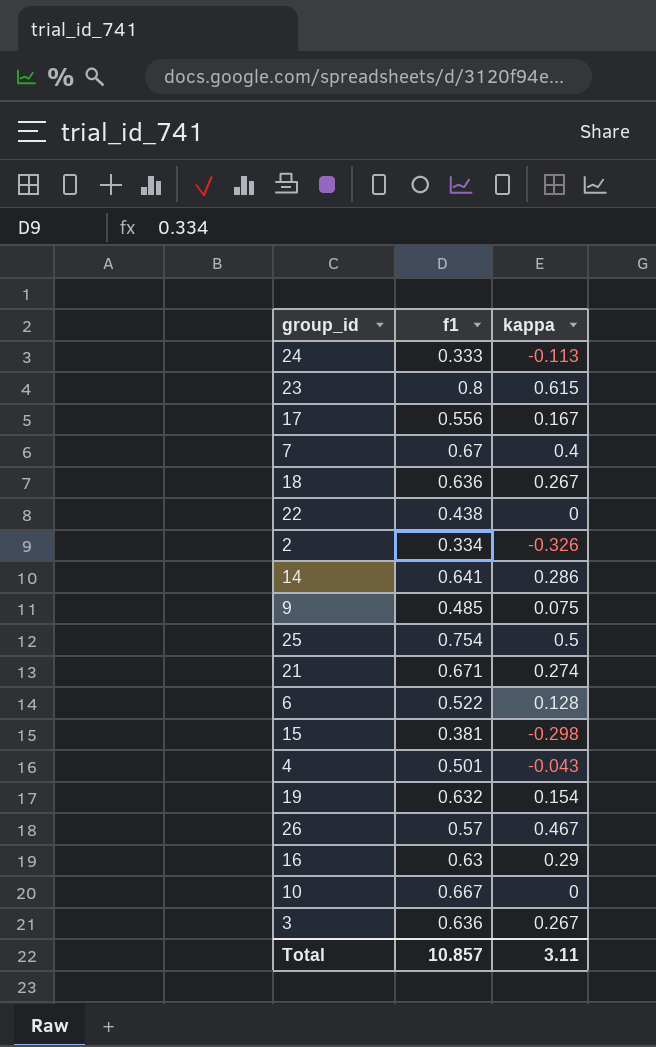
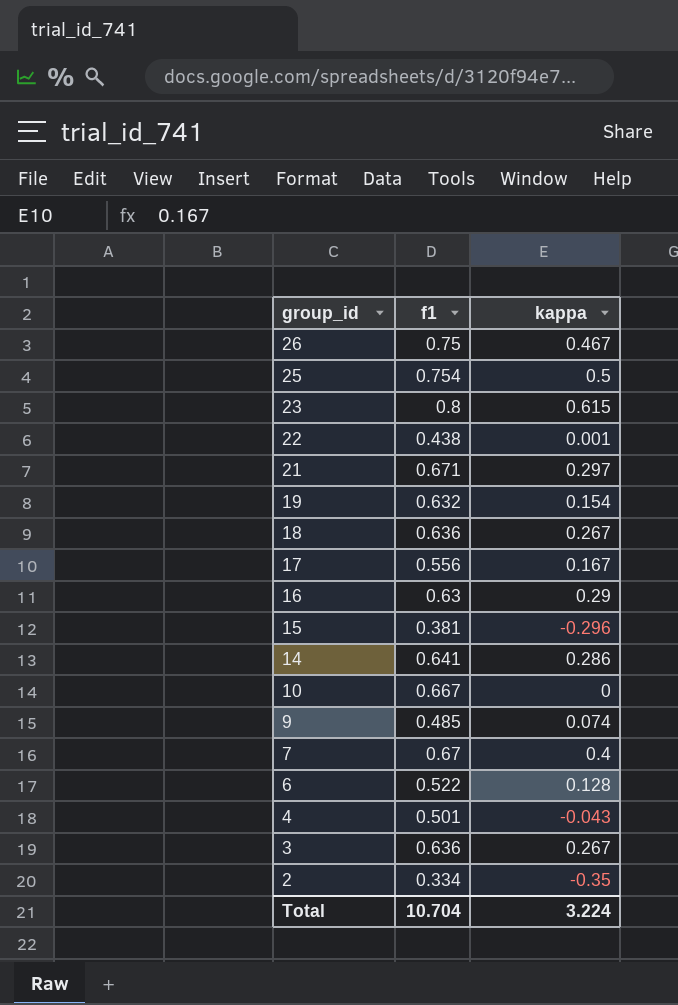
row order: none -> group_id descending
row 24: 0.333 | -0.113 -> none
26 | f1: 0.57 -> 0.75
22 | kappa: 0 -> 0.001
21 | kappa: 0.274 -> 0.297
15 | kappa: -0.298 -> -0.296
9 | kappa: 0.075 -> 0.074
2 | kappa: -0.326 -> -0.35
Total | f1: 10.857 -> 10.704
Total | kappa: 3.11 -> 3.224

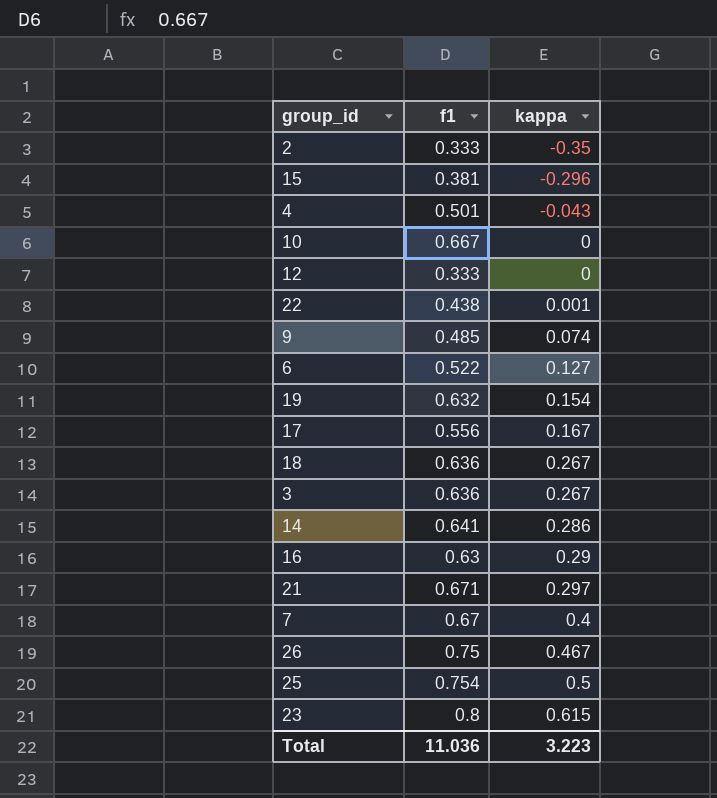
row order: group_id descending -> kappa ascending
2 | f1: 0.334 -> 0.333
row 12: none -> 0.333 | 0
6 | kappa: 0.128 -> 0.127
Total | f1: 10.704 -> 11.036
Total | kappa: 3.224 -> 3.223

